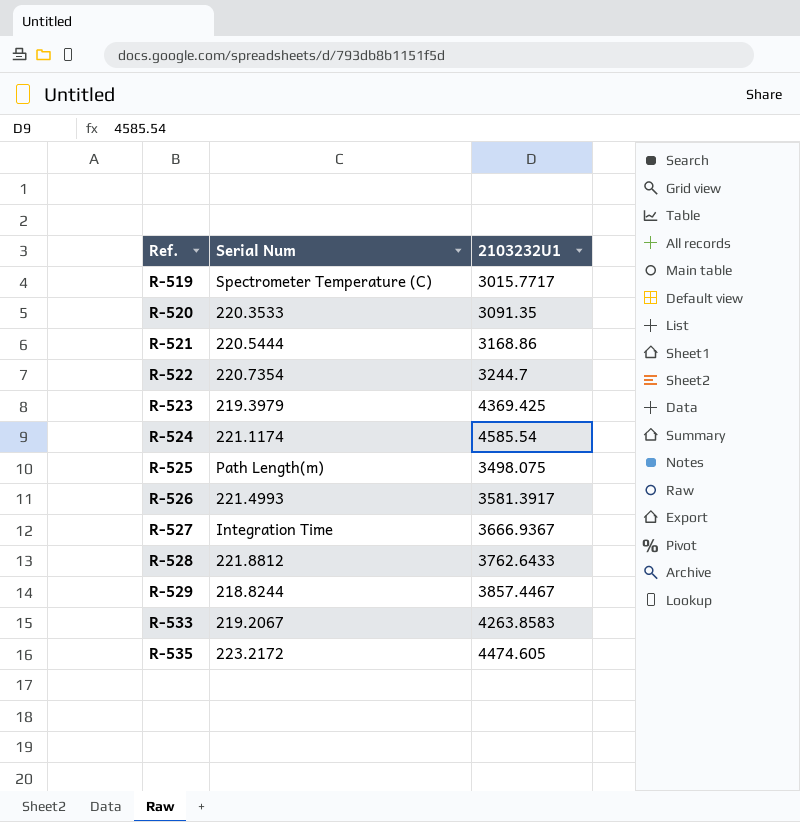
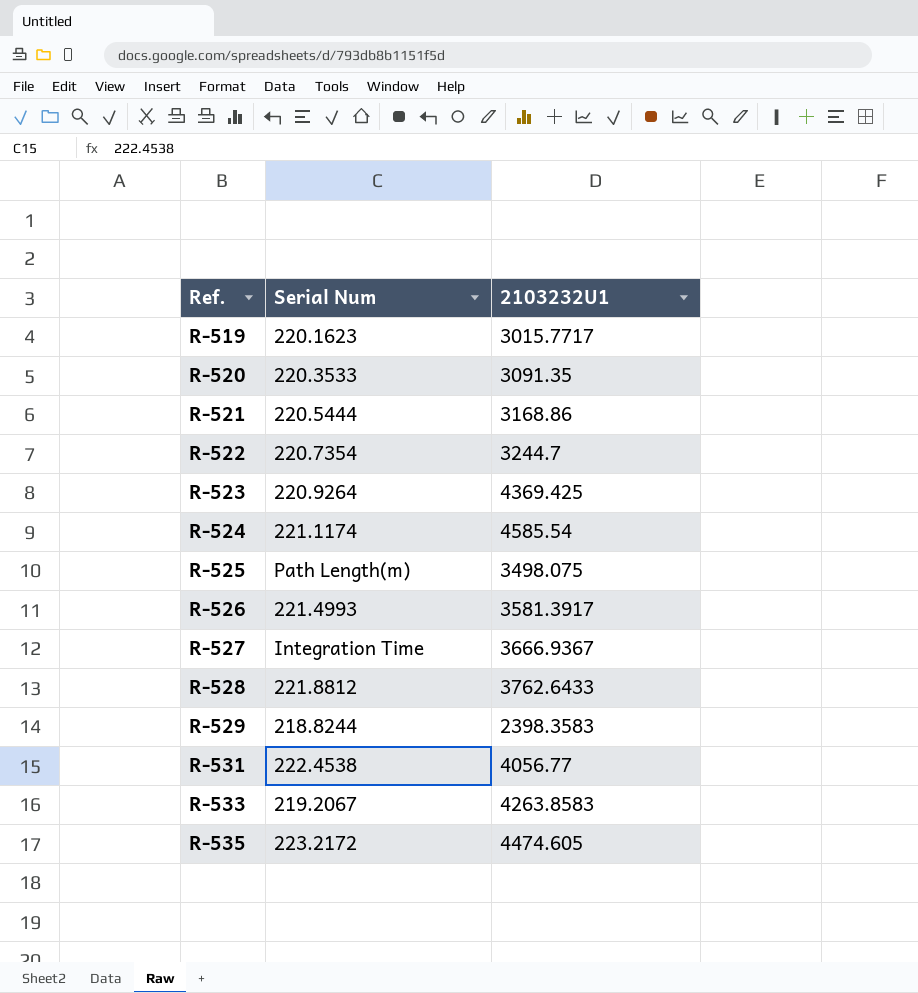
R-519 | Serial Num: Spectrometer Temperature (C) -> 220.1623
R-523 | Serial Num: 219.3979 -> 220.9264
R-529 | 2103232U1: 3857.4467 -> 2398.3583
row R-531: none -> 222.4538 | 4056.77

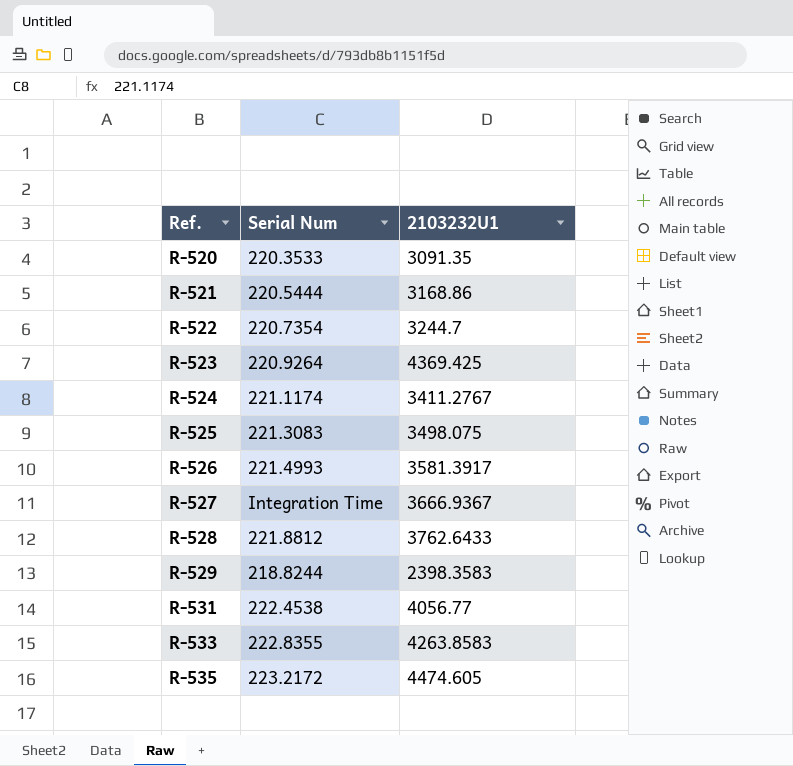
row R-519: 220.1623 | 3015.7717 -> none
R-524 | 2103232U1: 4585.54 -> 3411.2767
R-525 | Serial Num: Path Length(m) -> 221.3083
R-533 | Serial Num: 219.2067 -> 222.8355

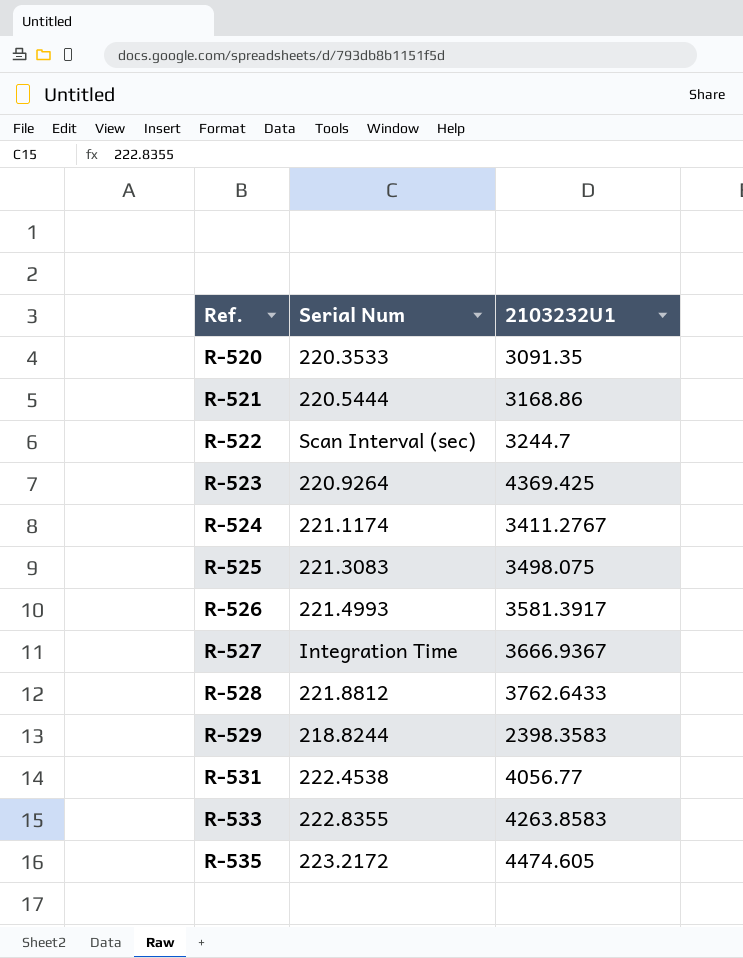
R-522 | Serial Num: 220.7354 -> Scan Interval (sec)

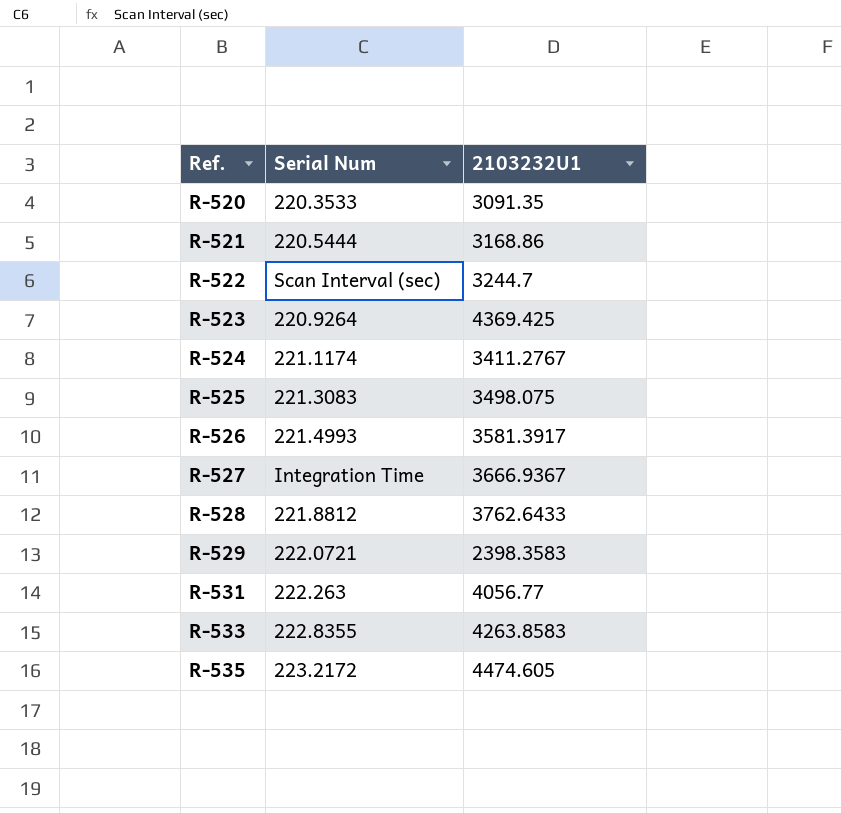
R-529 | Serial Num: 218.8244 -> 222.0721
R-531 | Serial Num: 222.4538 -> 222.263

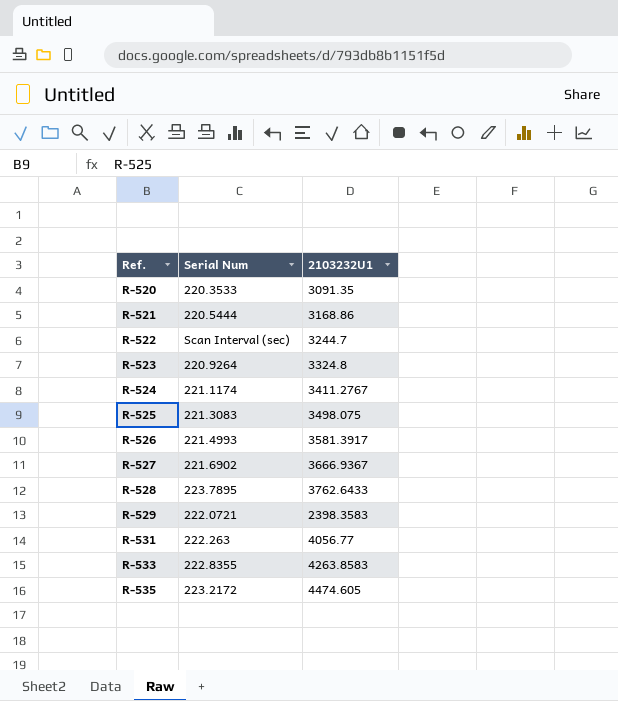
R-523 | 2103232U1: 4369.425 -> 3324.8
R-527 | Serial Num: Integration Time -> 221.6902
R-528 | Serial Num: 221.8812 -> 223.7895

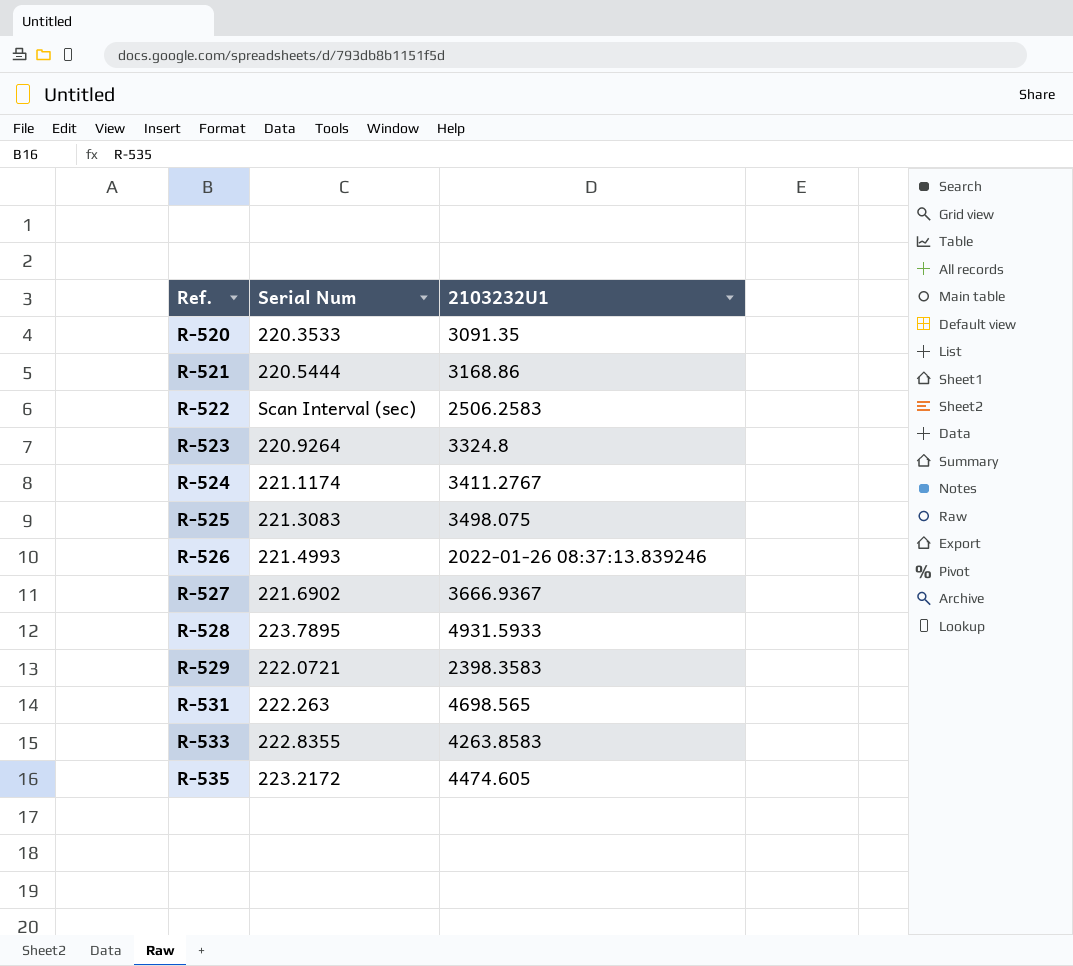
R-522 | 2103232U1: 3244.7 -> 2506.2583
R-526 | 2103232U1: 3581.3917 -> 2022-01-26 08:37:13.839246
R-528 | 2103232U1: 3762.6433 -> 4931.5933
R-531 | 2103232U1: 4056.77 -> 4698.565

